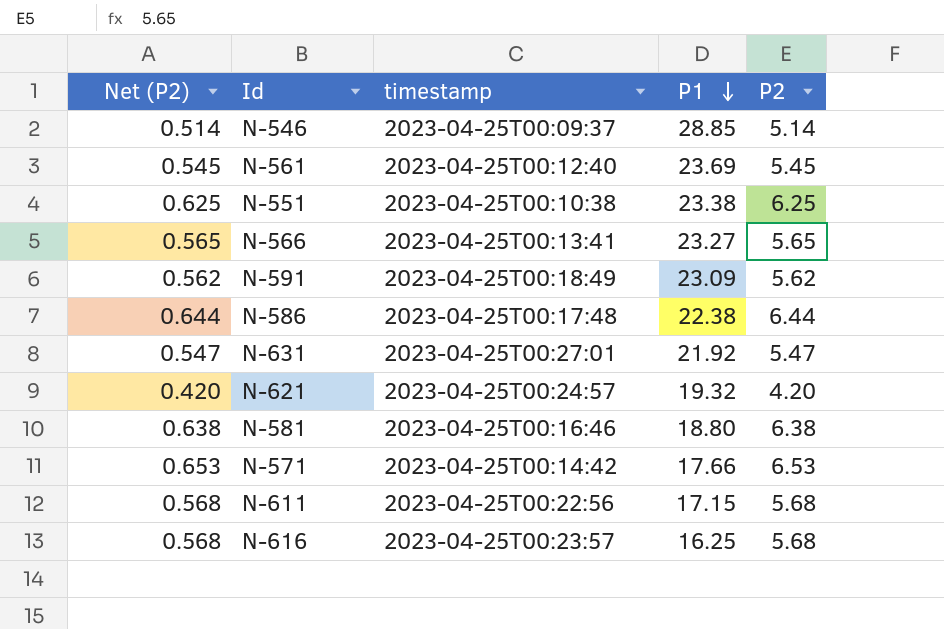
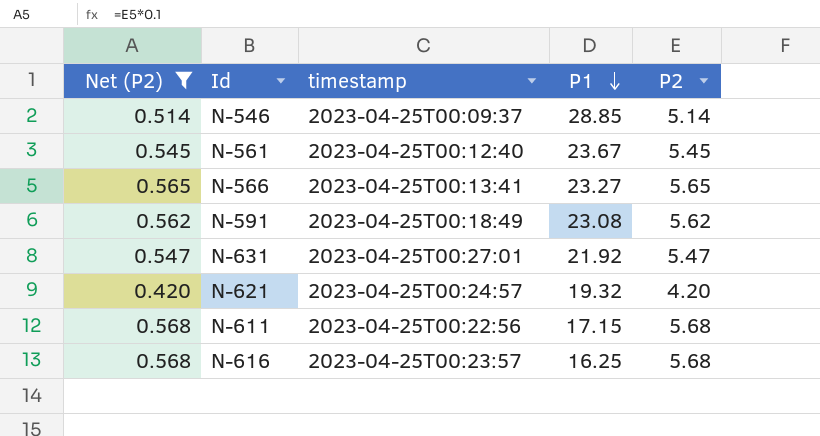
filter: none -> Net (P2) <= 0.568
N-561 | P1: 23.69 -> 23.67
N-591 | P1: 23.09 -> 23.08

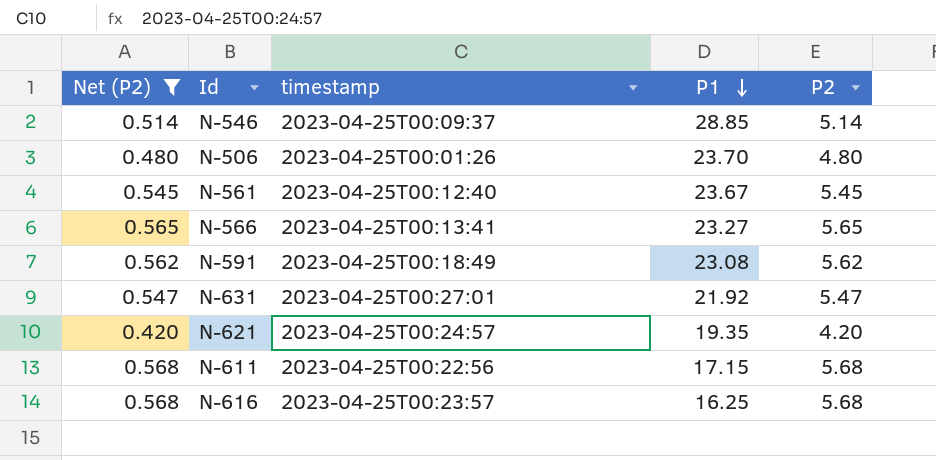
row N-506: none -> 0.480 | 2023-04-25T00:01:26 | 23.70 | 4.80
N-621 | P1: 19.32 -> 19.35

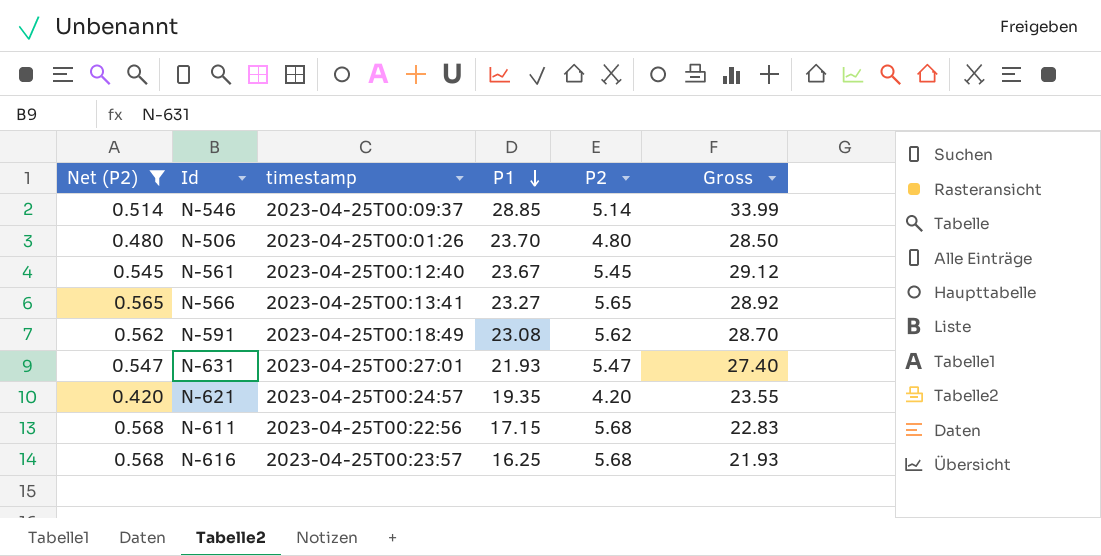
column Gross | formula: none -> [P1] + [P2]
N-631 | P1: 21.92 -> 21.93

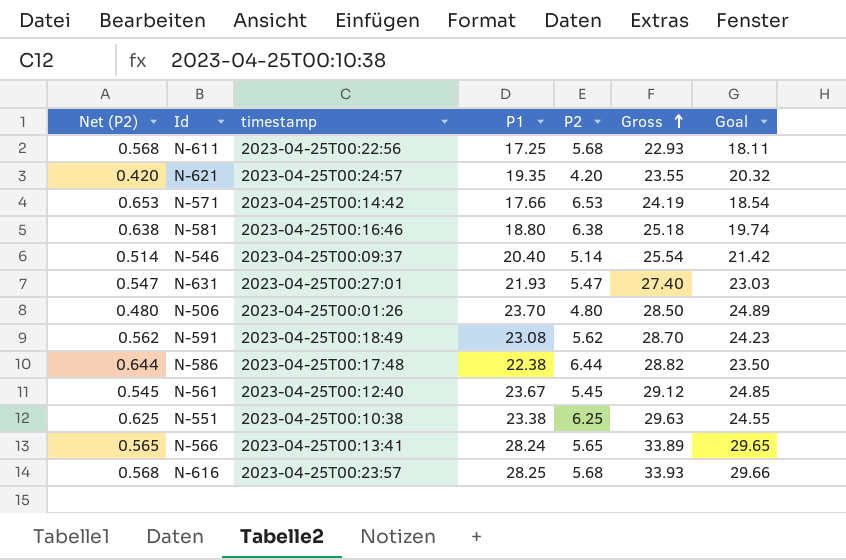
filter: Net (P2) <= 0.568 -> none
row order: P1 descending -> Gross ascending
column Goal | formula: none -> [P1] * 1.05
N-611 | P1: 17.15 -> 17.25
N-611 | Gross: 22.83 -> 22.93
N-546 | P1: 28.85 -> 20.40
N-546 | Gross: 33.99 -> 25.54
N-566 | P1: 23.27 -> 28.24
N-566 | Gross: 28.92 -> 33.89
N-616 | P1: 16.25 -> 28.25
N-616 | Gross: 21.93 -> 33.93

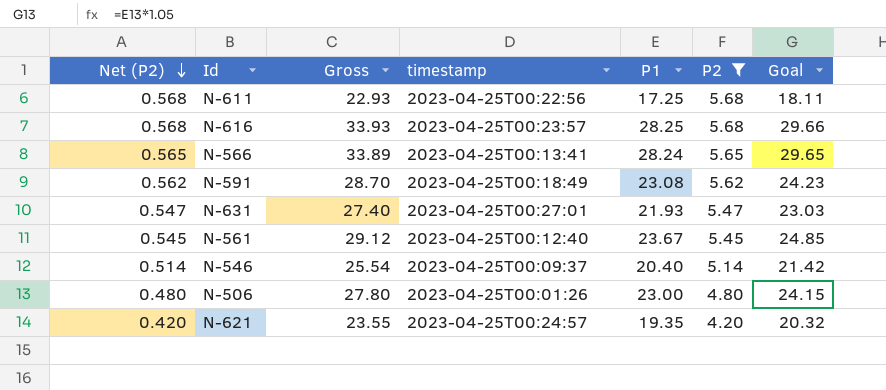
filter: none -> P2 <= 5.68
row order: Gross ascending -> Net (P2) descending
column Gross | position: 6 -> 3
N-506 | Gross: 28.50 -> 27.80
N-506 | P1: 23.70 -> 23.00
N-506 | Goal: 24.89 -> 24.15

